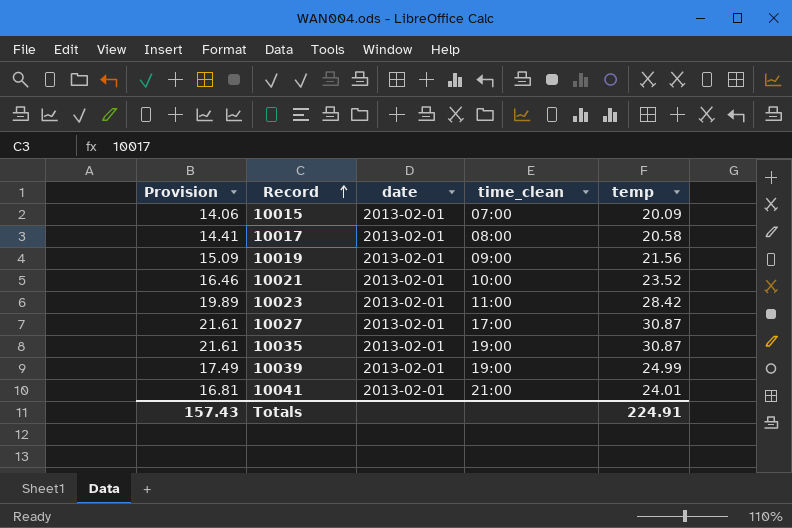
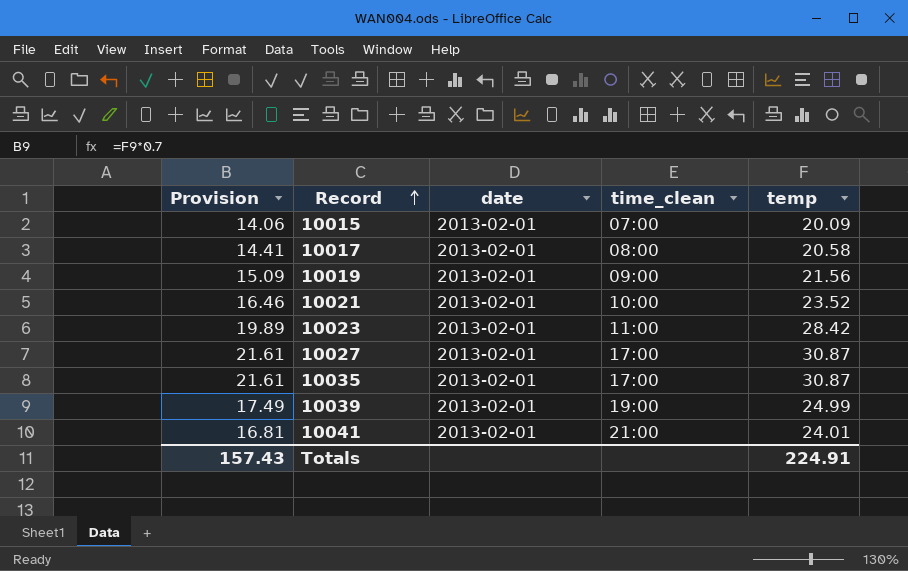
10035 | time_clean: 19:00 -> 17:00

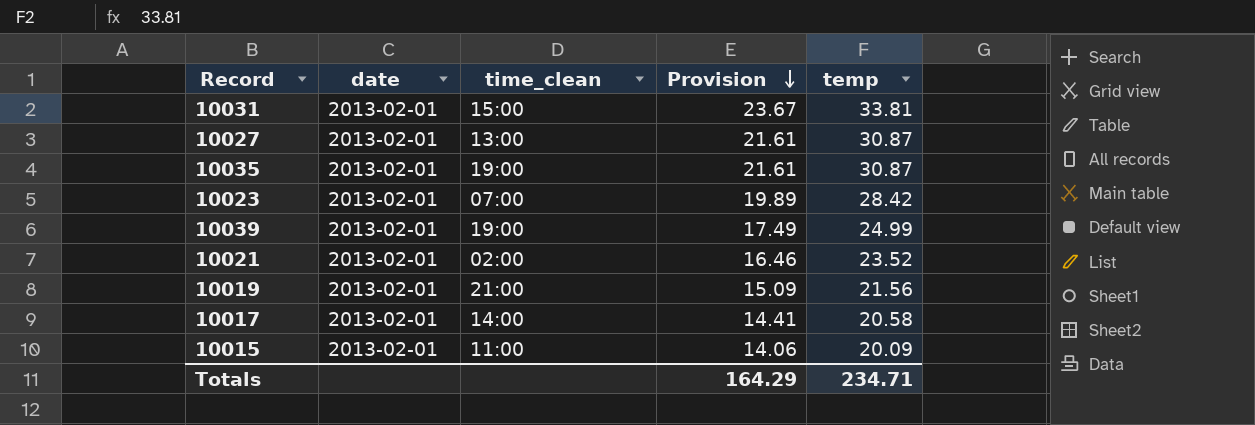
row order: Record ascending -> Provision descending
column Provision | position: 1 -> 4
row 10041: 16.81 | 2013-02-01 | 21:00 | 24.01 -> none
row 10031: none -> 2013-02-01 | 15:00 | 23.67 | 33.81
10027 | time_clean: 17:00 -> 13:00
10035 | time_clean: 17:00 -> 19:00
10023 | time_clean: 11:00 -> 07:00
10021 | time_clean: 10:00 -> 02:00
10019 | time_clean: 09:00 -> 21:00
10017 | time_clean: 08:00 -> 14:00
10015 | time_clean: 07:00 -> 11:00
Totals | Provision: 157.43 -> 164.29
Totals | temp: 224.91 -> 234.71

